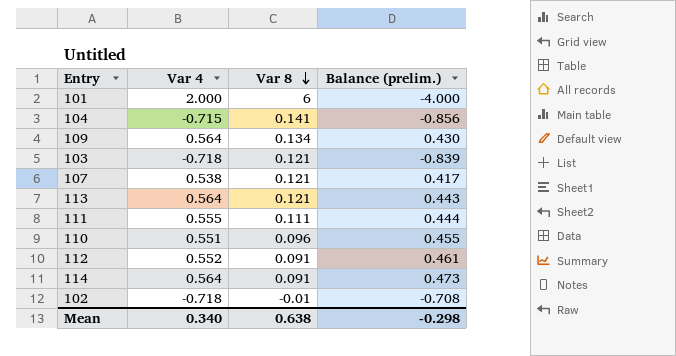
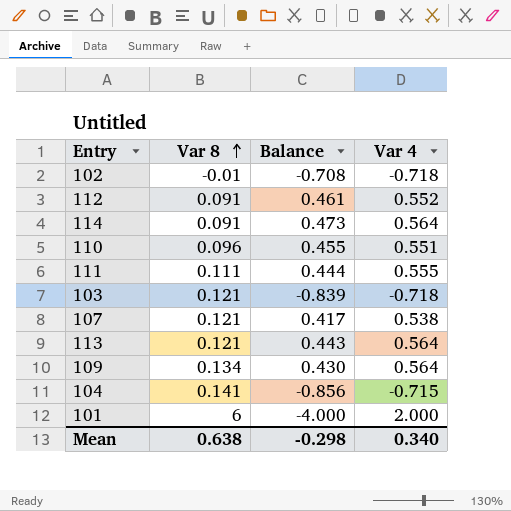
row order: Var 8 descending -> Var 8 ascending
column name: Balance (prelim.) -> Balance
column Var 4 | position: 2 -> 4

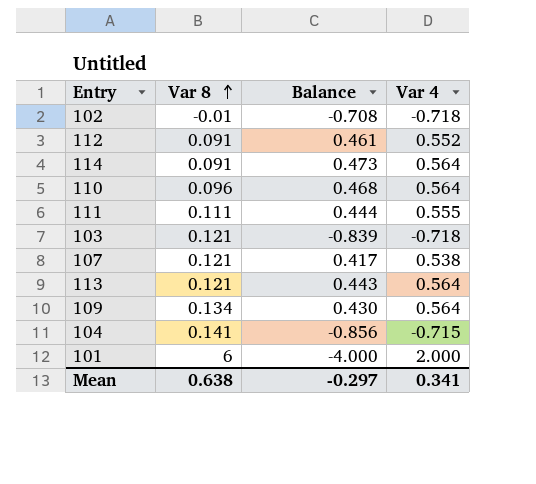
110 | Balance: 0.455 -> 0.468
110 | Var 4: 0.551 -> 0.564
Mean | Balance: -0.298 -> -0.297
Mean | Var 4: 0.340 -> 0.341

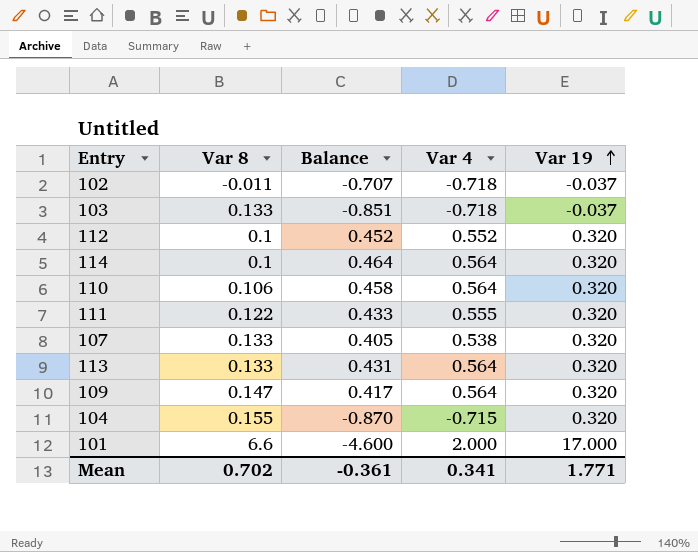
row order: Var 8 ascending -> Var 19 ascending
column Var 19 | position: none -> 5
102 | Var 8: -0.01 -> -0.011
102 | Balance: -0.708 -> -0.707
103 | Var 8: 0.121 -> 0.133
103 | Balance: -0.839 -> -0.851
112 | Var 8: 0.091 -> 0.1
112 | Balance: 0.461 -> 0.452
114 | Var 8: 0.091 -> 0.1
114 | Balance: 0.473 -> 0.464
110 | Var 8: 0.096 -> 0.106
110 | Balance: 0.468 -> 0.458
111 | Var 8: 0.111 -> 0.122
111 | Balance: 0.444 -> 0.433
107 | Var 8: 0.121 -> 0.133
107 | Balance: 0.417 -> 0.405
113 | Var 8: 0.121 -> 0.133
113 | Balance: 0.443 -> 0.431
109 | Var 8: 0.134 -> 0.147
109 | Balance: 0.430 -> 0.417
104 | Var 8: 0.141 -> 0.155
104 | Balance: -0.856 -> -0.870
101 | Var 8: 6 -> 6.6
101 | Balance: -4.000 -> -4.600
Mean | Var 8: 0.638 -> 0.702
Mean | Balance: -0.297 -> -0.361

